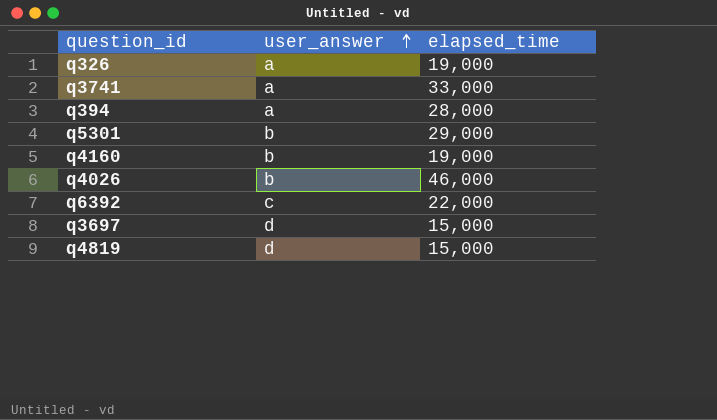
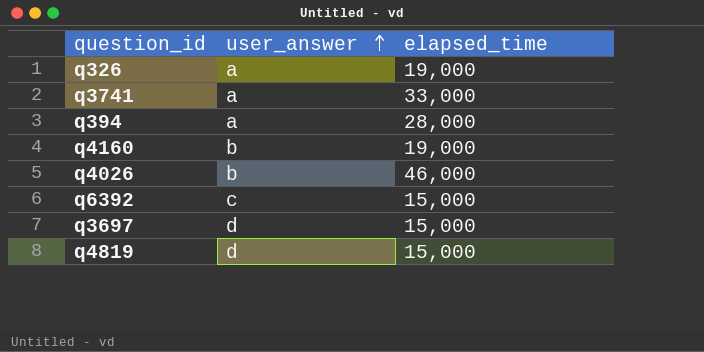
row q5301: b | 29,000 -> none
q6392 | elapsed_time: 22,000 -> 15,000

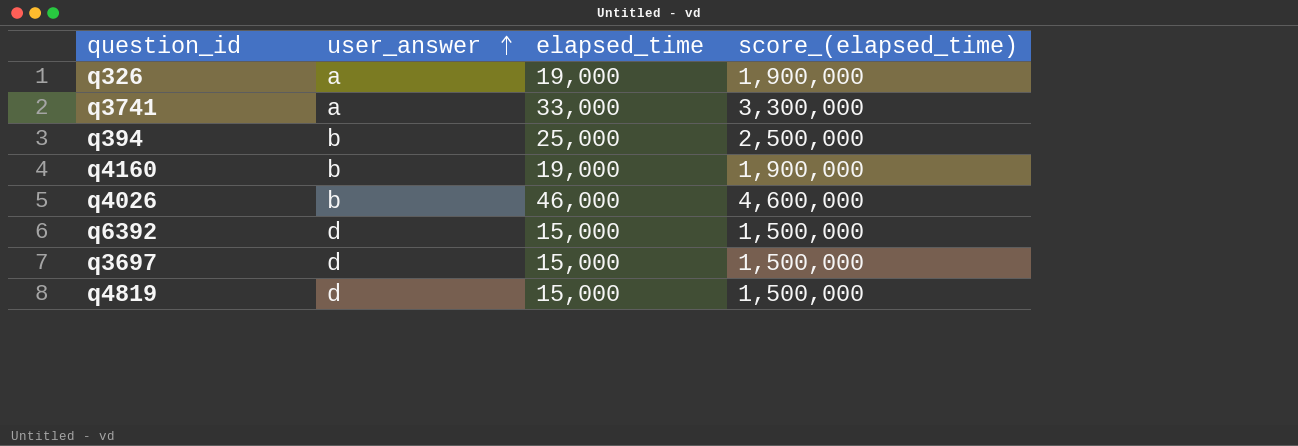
column score_(elapsed_time) | formula: none -> [elapsed_time] * 100
q394 | user_answer: a -> b
q394 | elapsed_time: 28,000 -> 25,000
q6392 | user_answer: c -> d

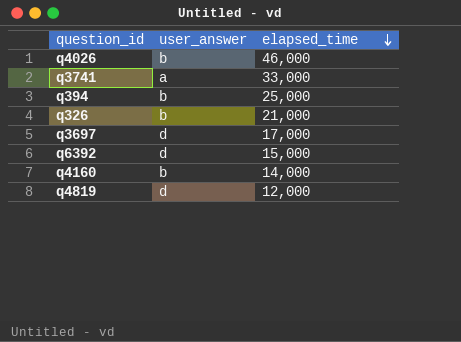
row order: user_answer ascending -> elapsed_time descending
column score_(elapsed_time) | formula: [elapsed_time] * 100 -> none
q326 | user_answer: a -> b
q326 | elapsed_time: 19,000 -> 21,000
q3697 | elapsed_time: 15,000 -> 17,000
q4160 | elapsed_time: 19,000 -> 14,000
q4819 | elapsed_time: 15,000 -> 12,000

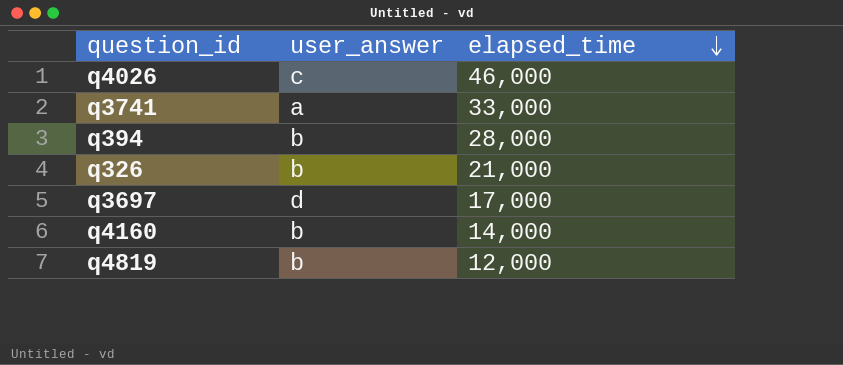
row q6392: d | 15,000 -> none
q4026 | user_answer: b -> c
q394 | elapsed_time: 25,000 -> 28,000
q4819 | user_answer: d -> b

